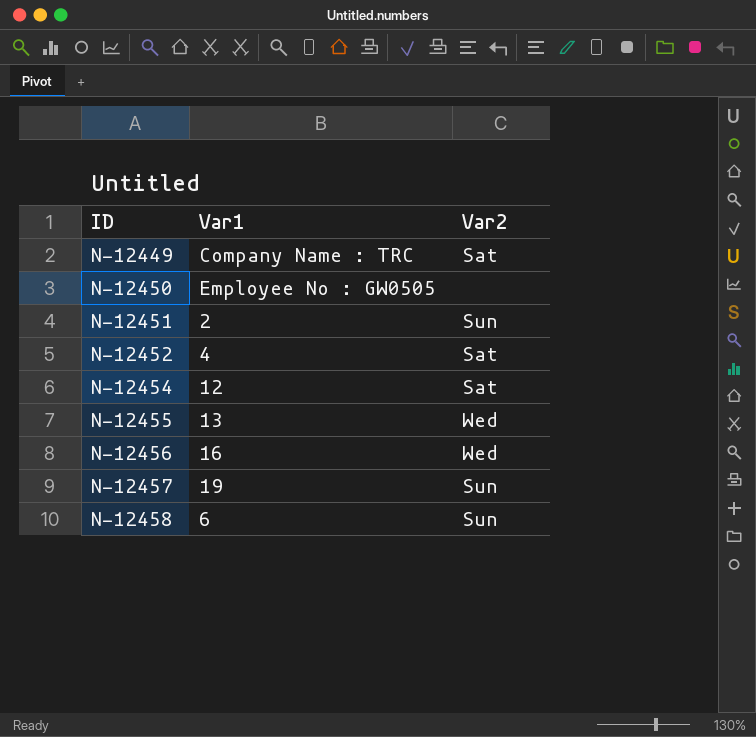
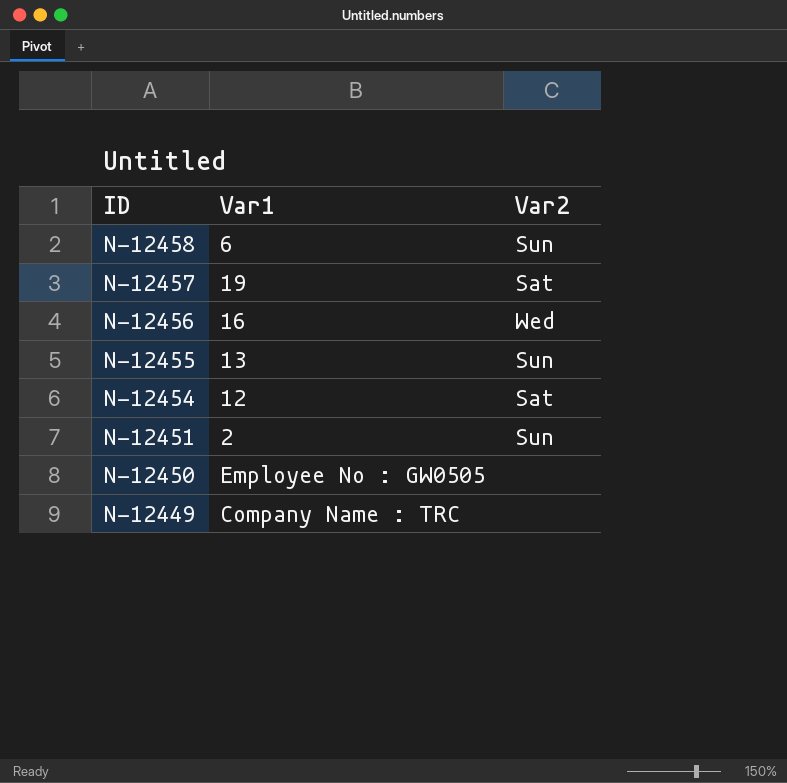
row order: ID ascending -> ID descending
row N-12452: 4 | Sat -> none
N-12457 | Var2: Sun -> Sat
N-12455 | Var2: Wed -> Sun
N-12449 | Var2: Sat -> none

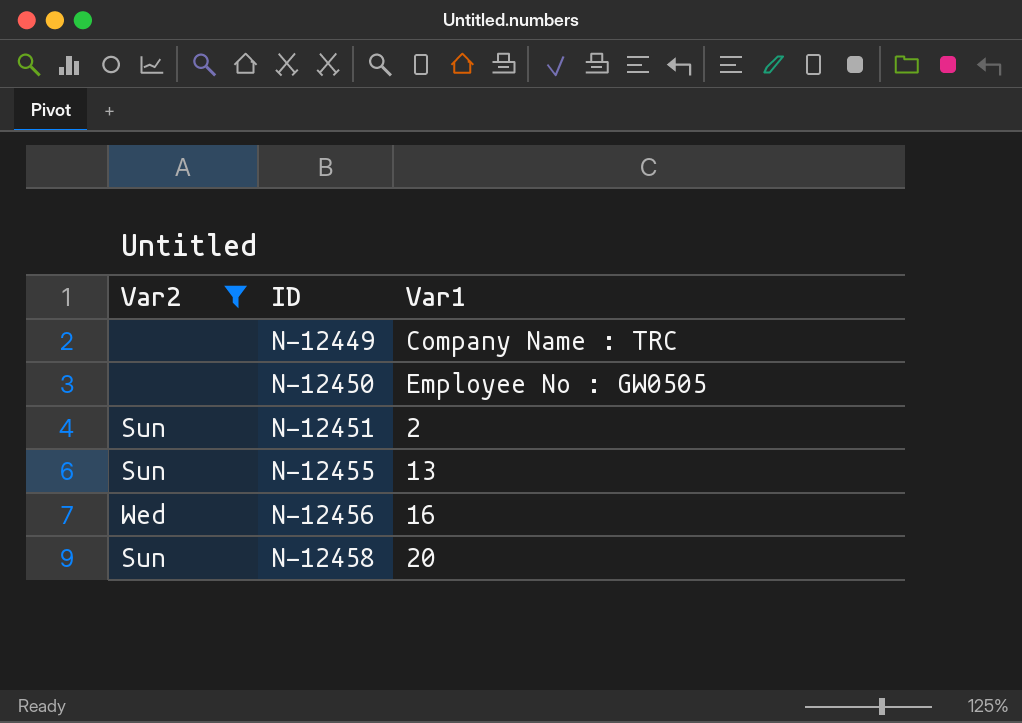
filter: none -> Var2 != Sat
row order: ID descending -> ID ascending
column Var2 | position: 3 -> 1
N-12458 | Var1: 6 -> 20

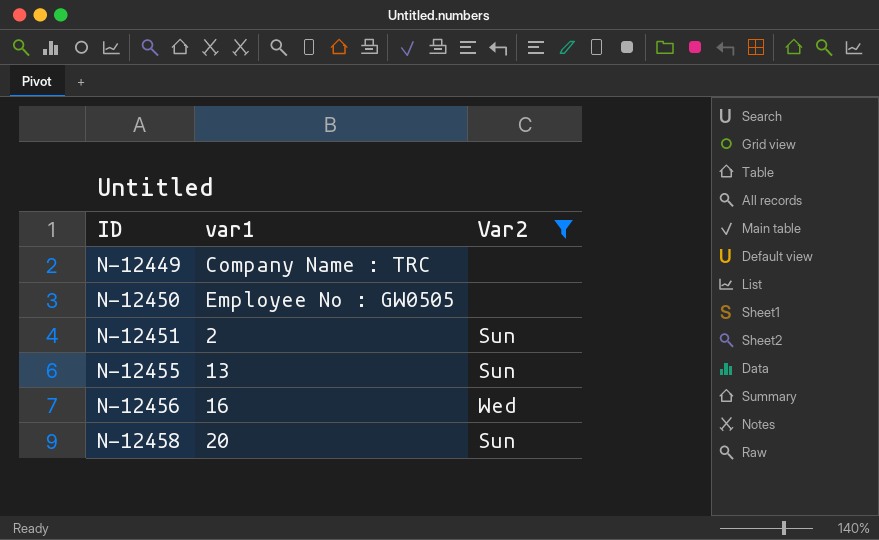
column name: Var1 -> var1
column Var2 | position: 1 -> 3

